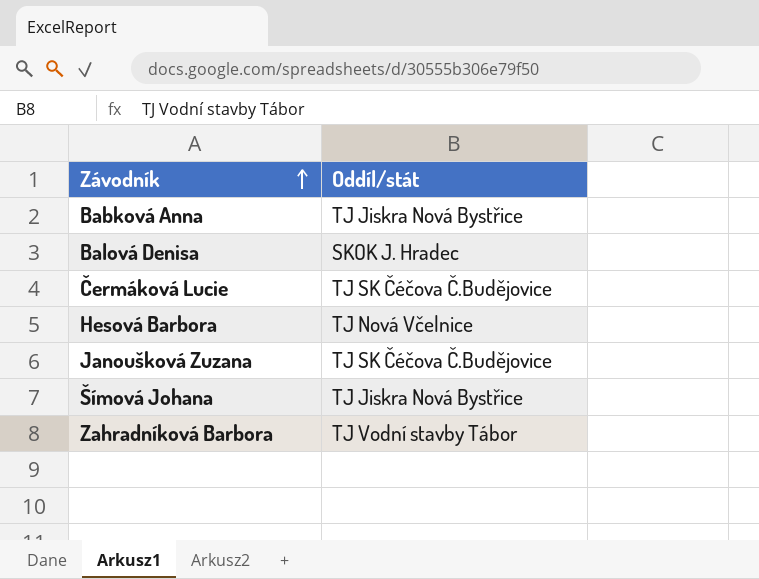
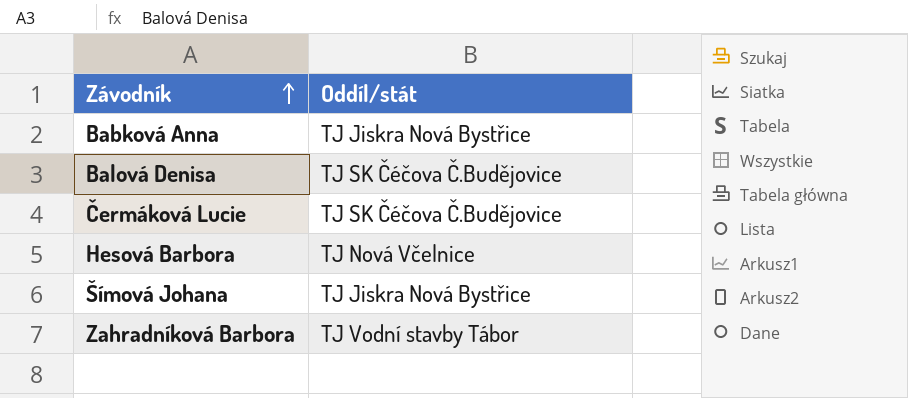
row Janoušková Zuzana: TJ SK Čéčova Č.Budějovice -> none
Balová Denisa | Oddíl/stát: SKOK J. Hradec -> TJ SK Čéčova Č.Budějovice

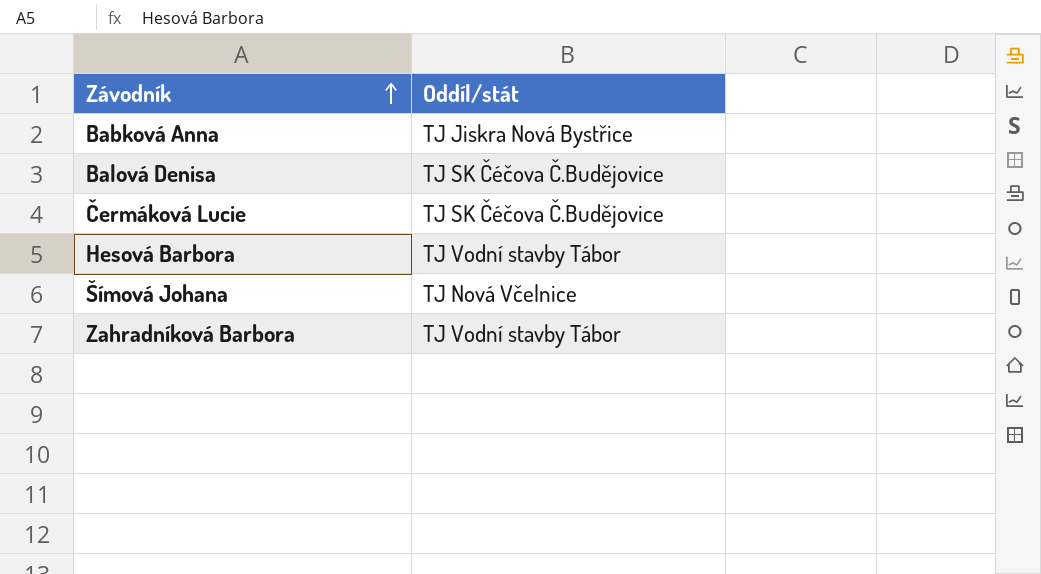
Hesová Barbora | Oddíl/stát: TJ Nová Včelnice -> TJ Vodní stavby Tábor
Šímová Johana | Oddíl/stát: TJ Jiskra Nová Bystřice -> TJ Nová Včelnice

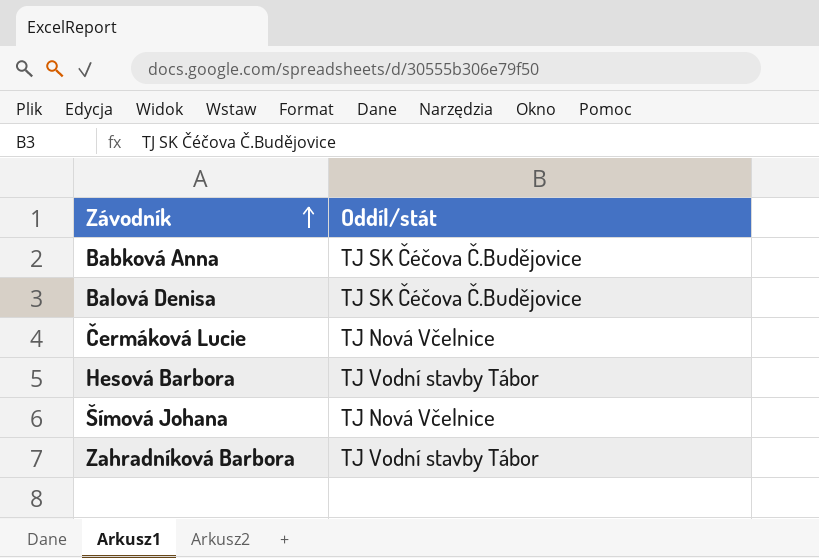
Babková Anna | Oddíl/stát: TJ Jiskra Nová Bystřice -> TJ SK Čéčova Č.Budějovice
Čermáková Lucie | Oddíl/stát: TJ SK Čéčova Č.Budějovice -> TJ Nová Včelnice

